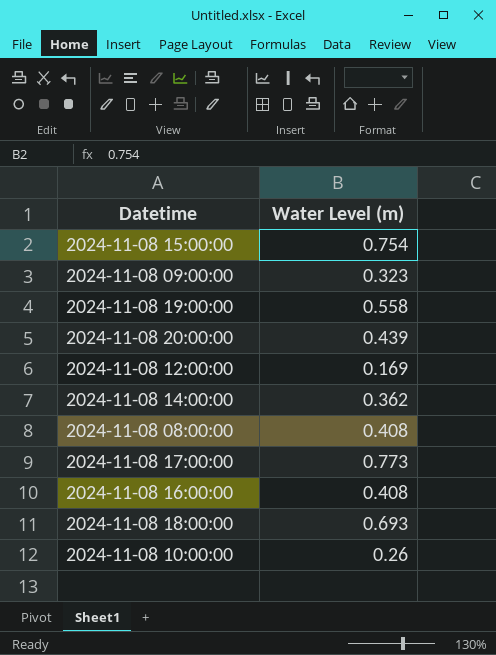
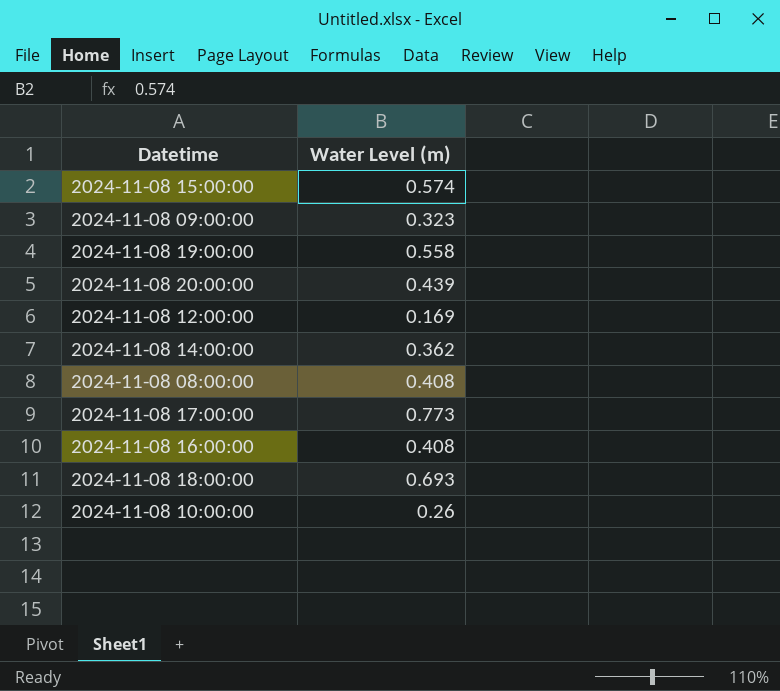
2024-11-08 15:00:00 | Water Level (m): 0.754 -> 0.574

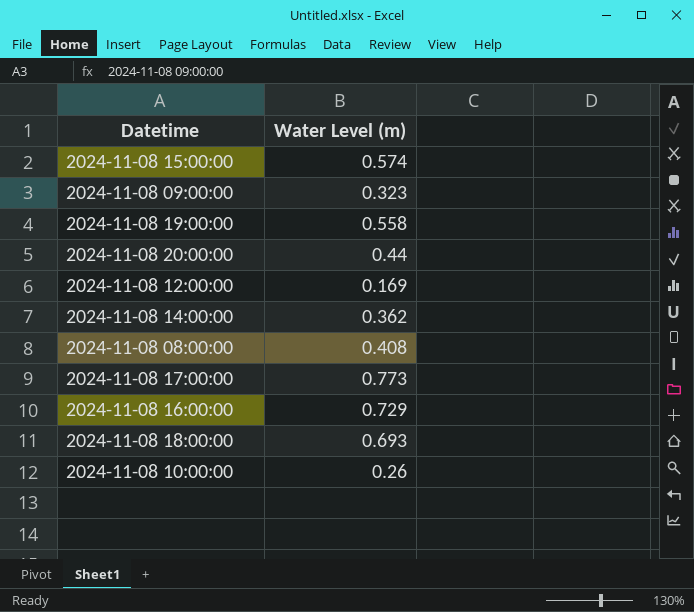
2024-11-08 20:00:00 | Water Level (m): 0.439 -> 0.44
2024-11-08 16:00:00 | Water Level (m): 0.408 -> 0.729

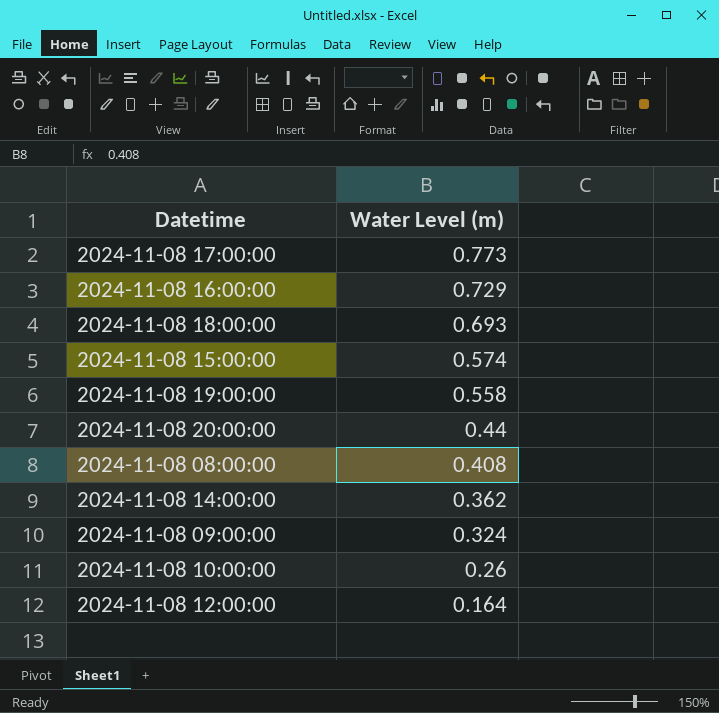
row order: none -> Water Level (m) descending
2024-11-08 09:00:00 | Water Level (m): 0.323 -> 0.324
2024-11-08 12:00:00 | Water Level (m): 0.169 -> 0.164

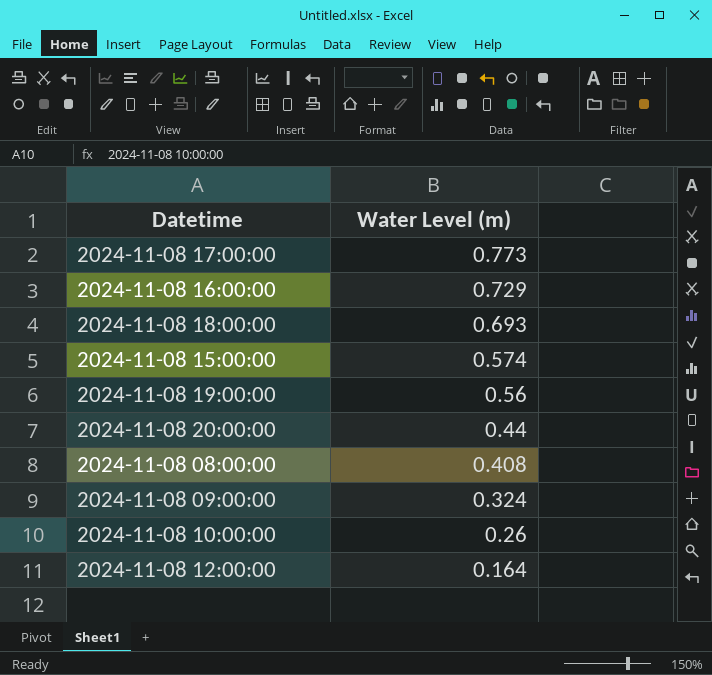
row 2024-11-08 14:00:00: 0.362 -> none
2024-11-08 19:00:00 | Water Level (m): 0.558 -> 0.56

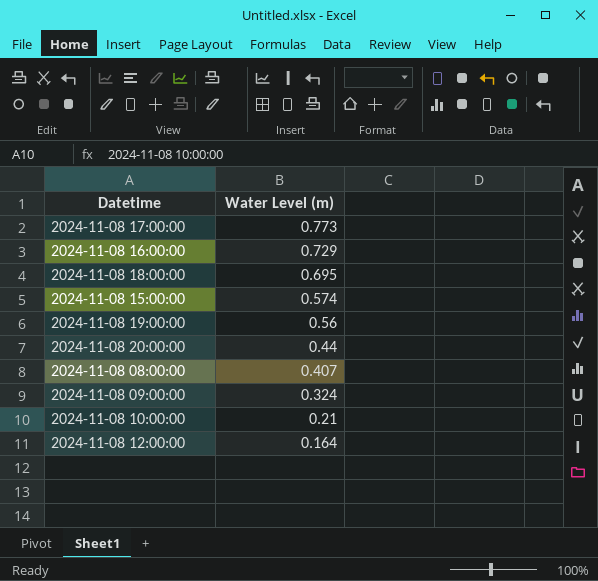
2024-11-08 18:00:00 | Water Level (m): 0.693 -> 0.695
2024-11-08 08:00:00 | Water Level (m): 0.408 -> 0.407
2024-11-08 10:00:00 | Water Level (m): 0.26 -> 0.21

